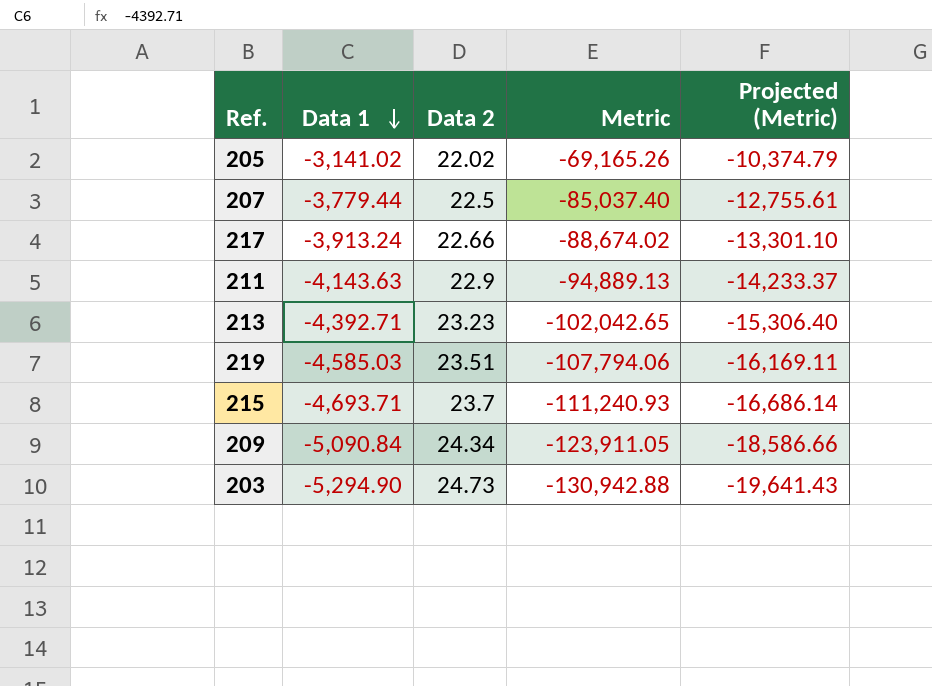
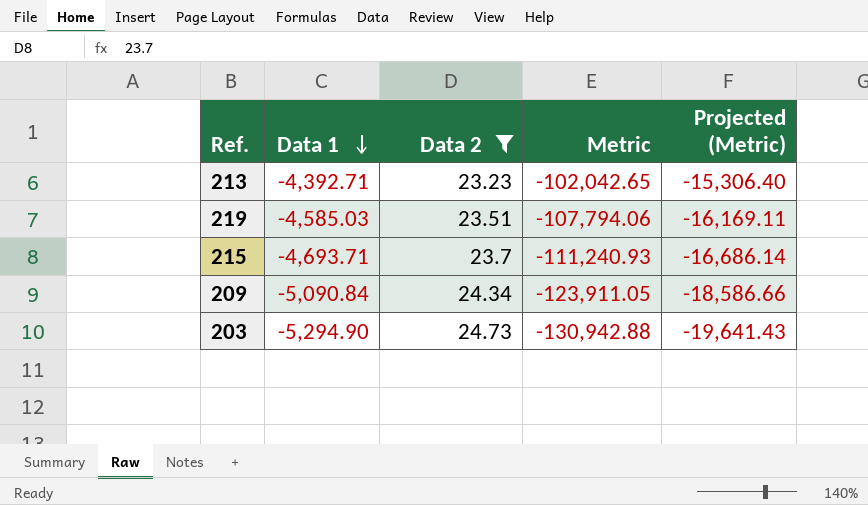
filter: none -> Data 2 >= 23.23

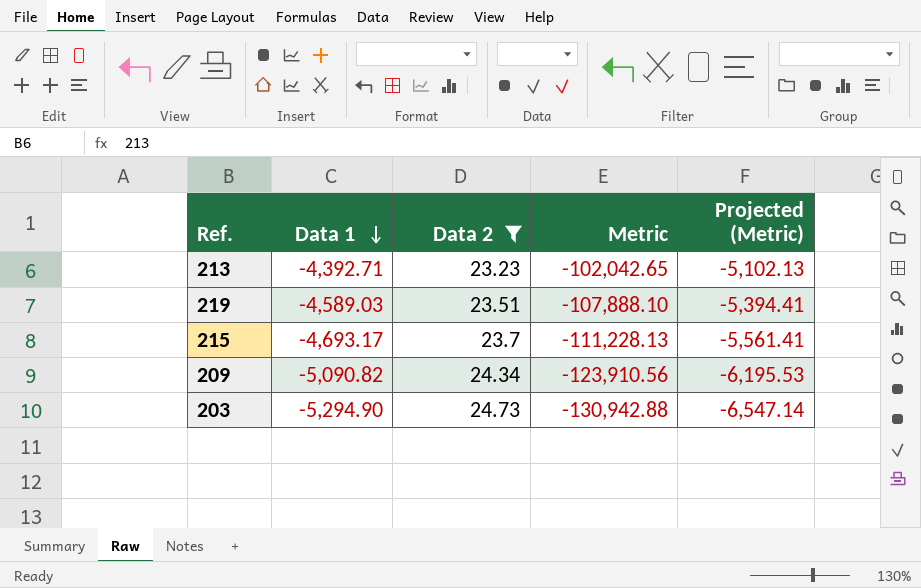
column Projected (Metric) | formula: [Metric] * 0.15 -> [Metric] * 0.05
219 | Data 1: -4,585.03 -> -4,589.03
219 | Metric: -107,794.06 -> -107,888.10
215 | Data 1: -4,693.71 -> -4,693.17
215 | Metric: -111,240.93 -> -111,228.13
209 | Data 1: -5,090.84 -> -5,090.82
209 | Metric: -123,911.05 -> -123,910.56

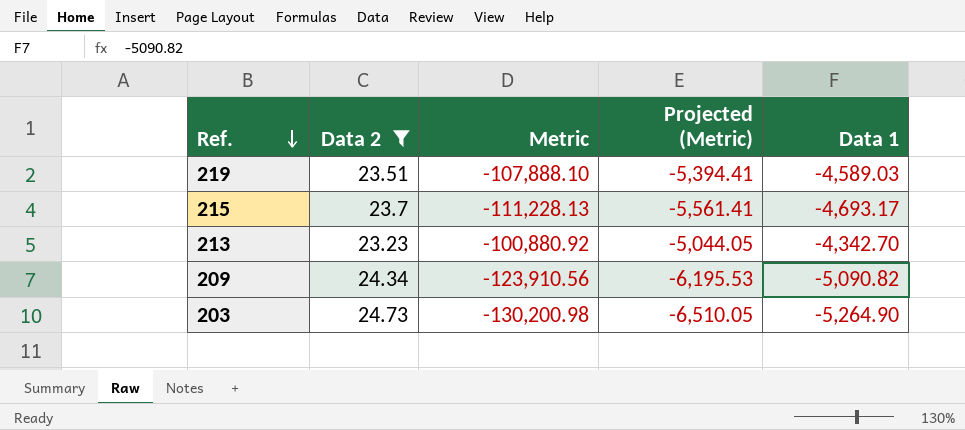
row order: Data 1 descending -> Ref. descending
column Data 1 | position: 2 -> 5
213 | Metric: -102,042.65 -> -100,880.92
213 | Projected (Metric): -5,102.13 -> -5,044.05
213 | Data 1: -4,392.71 -> -4,342.70
203 | Metric: -130,942.88 -> -130,200.98
203 | Projected (Metric): -6,547.14 -> -6,510.05
203 | Data 1: -5,294.90 -> -5,264.90

